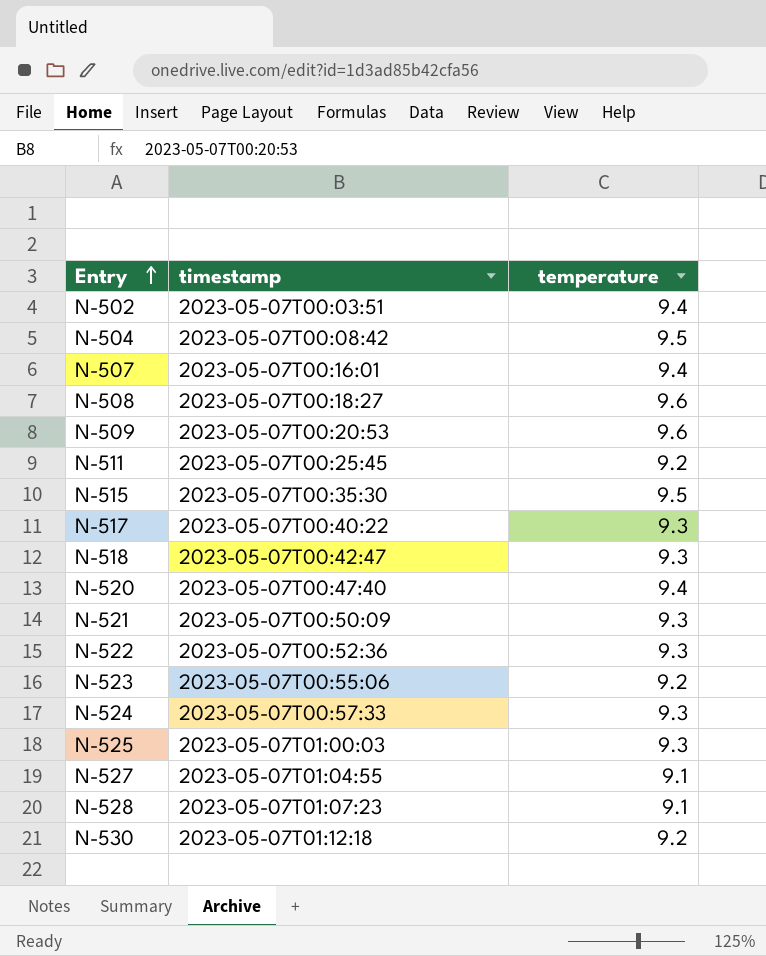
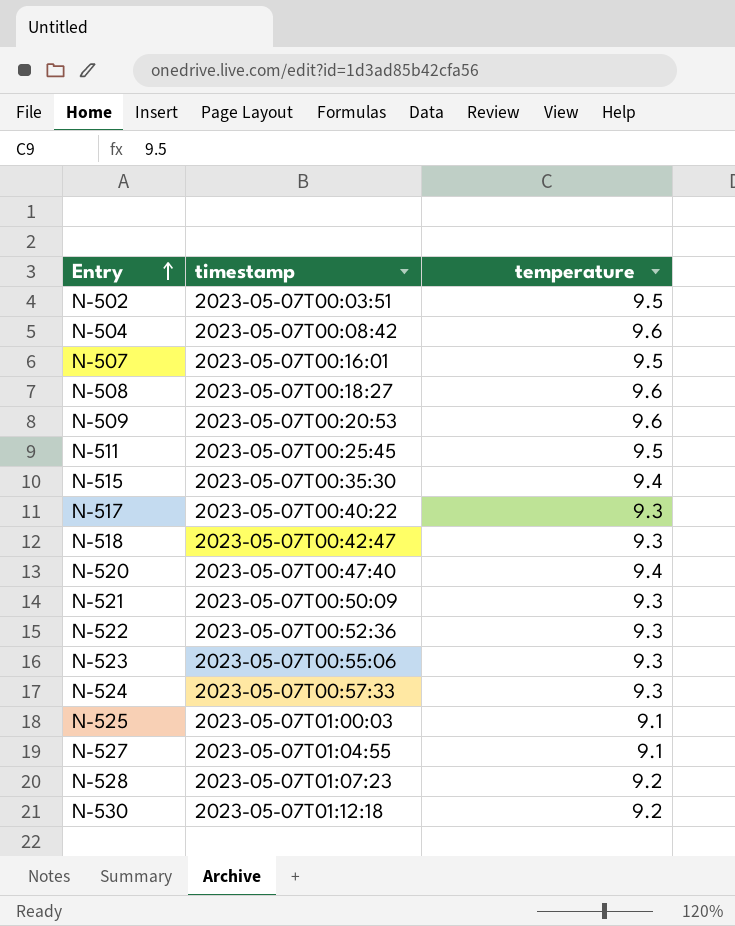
N-502 | temperature: 9.4 -> 9.5
N-504 | temperature: 9.5 -> 9.6
N-507 | temperature: 9.4 -> 9.5
N-511 | temperature: 9.2 -> 9.5
N-515 | temperature: 9.5 -> 9.4
N-523 | temperature: 9.2 -> 9.3
N-525 | temperature: 9.3 -> 9.1
N-528 | temperature: 9.1 -> 9.2

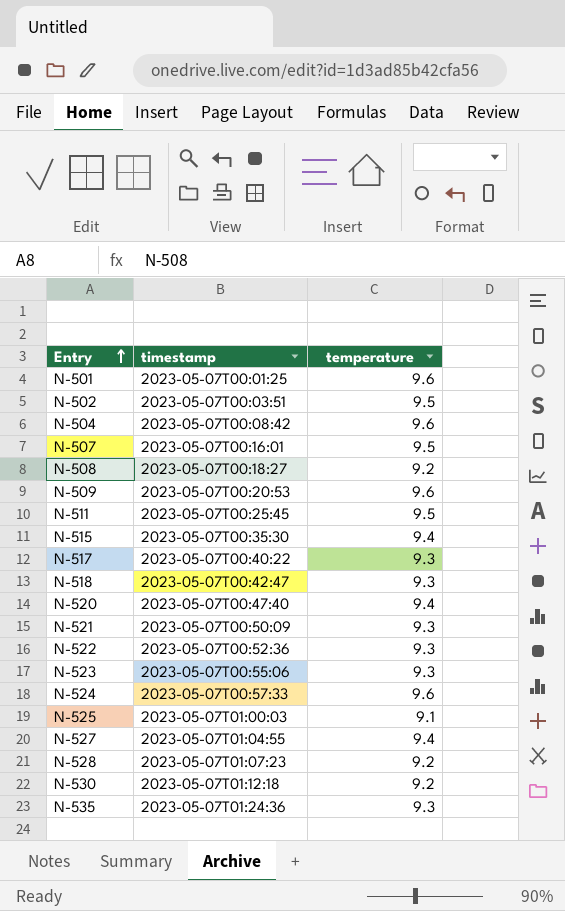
row N-501: none -> 2023-05-07T00:01:25 | 9.6
N-508 | temperature: 9.6 -> 9.2
N-524 | temperature: 9.3 -> 9.6
N-527 | temperature: 9.1 -> 9.4
row N-535: none -> 2023-05-07T01:24:36 | 9.3

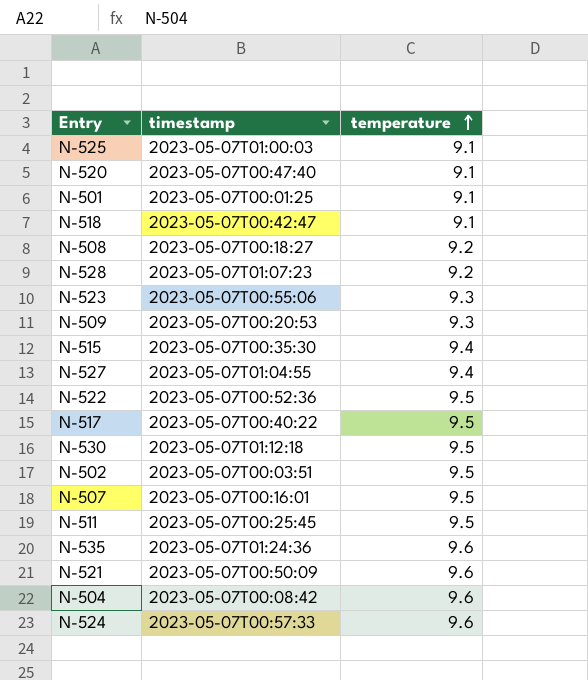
row order: Entry ascending -> temperature ascending
N-520 | temperature: 9.4 -> 9.1
N-501 | temperature: 9.6 -> 9.1
N-518 | temperature: 9.3 -> 9.1
N-509 | temperature: 9.6 -> 9.3
N-522 | temperature: 9.3 -> 9.5
N-517 | temperature: 9.3 -> 9.5
N-530 | temperature: 9.2 -> 9.5
N-535 | temperature: 9.3 -> 9.6
N-521 | temperature: 9.3 -> 9.6

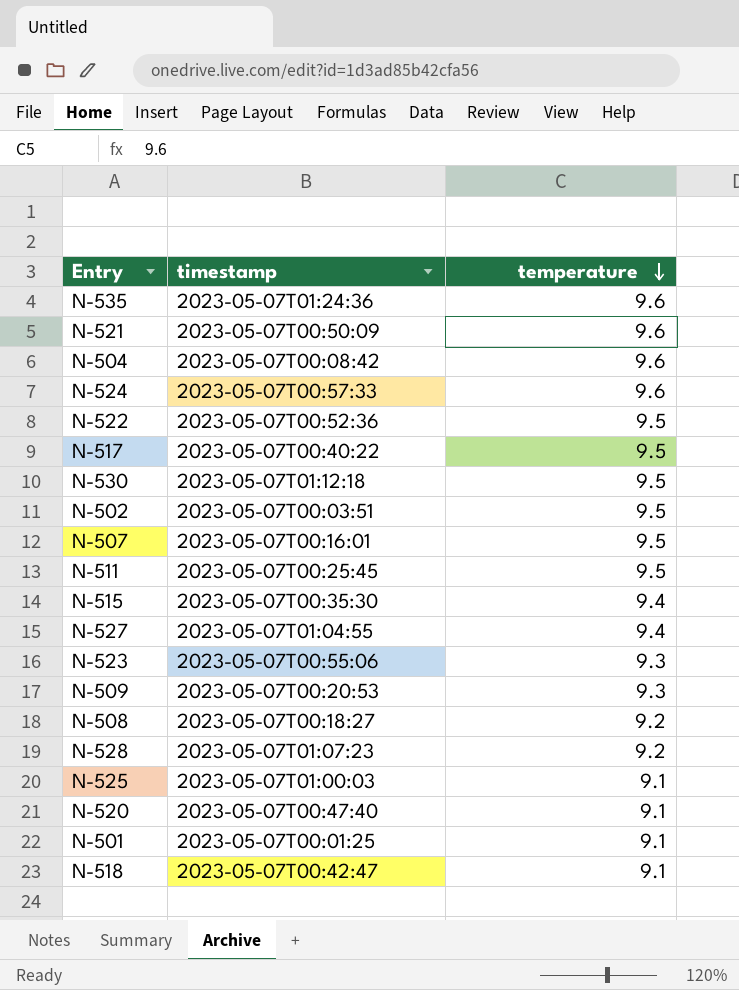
row order: temperature ascending -> temperature descending

